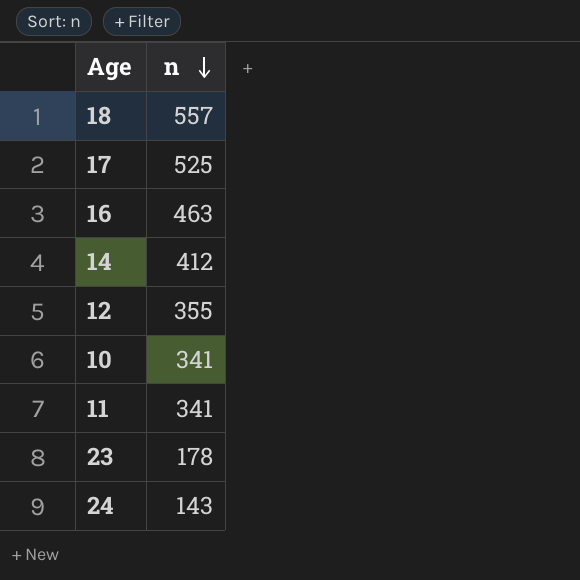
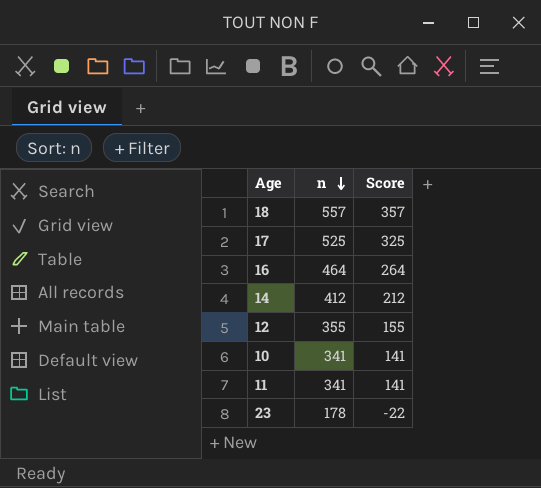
column Score | formula: none -> [n] - 200
row 24: 143 -> none
16 | n: 463 -> 464

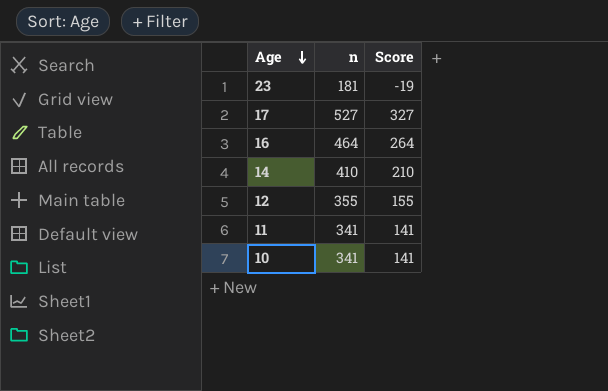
row order: n descending -> Age descending
row 18: 557 | 357 -> none
23 | n: 178 -> 181
23 | Score: -22 -> -19
17 | n: 525 -> 527
17 | Score: 325 -> 327
14 | n: 412 -> 410
14 | Score: 212 -> 210

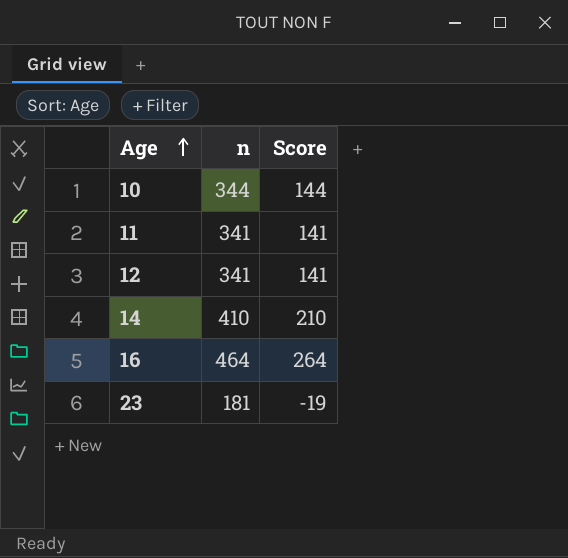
row order: Age descending -> Age ascending
row 17: 527 | 327 -> none
10 | n: 341 -> 344
10 | Score: 141 -> 144
12 | n: 355 -> 341
12 | Score: 155 -> 141

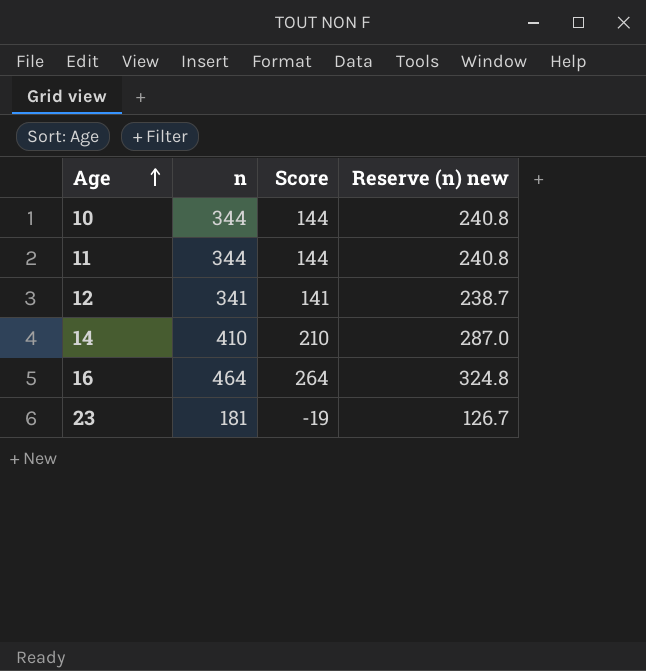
column Reserve (n) new | formula: none -> [n] * 0.7
11 | n: 341 -> 344
11 | Score: 141 -> 144

